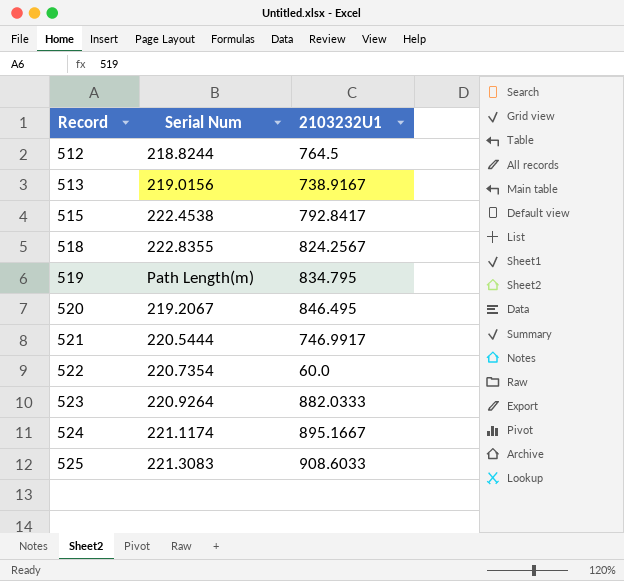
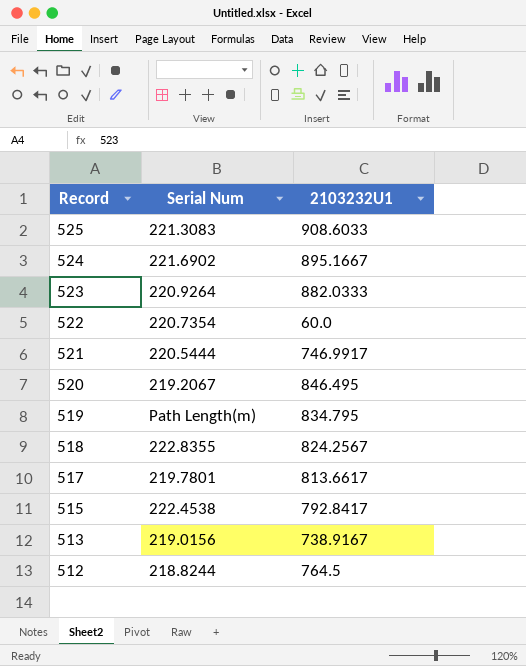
row order: Record ascending -> Record descending
524 | Serial Num: 221.1174 -> 221.6902
row 517: none -> 219.7801 | 813.6617

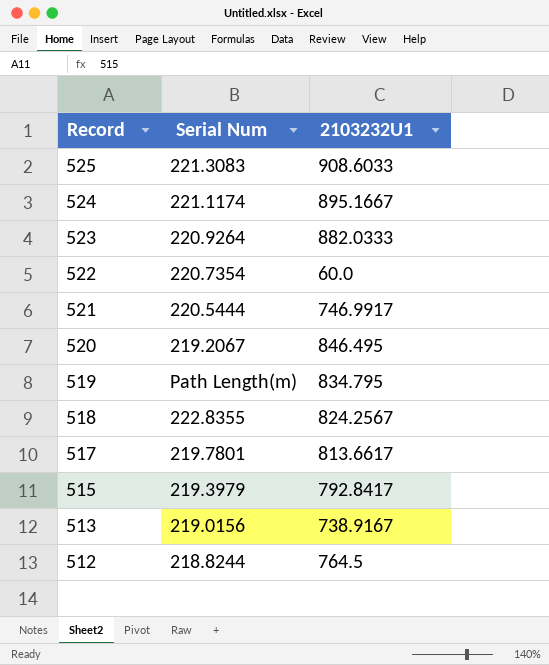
524 | Serial Num: 221.6902 -> 221.1174
515 | Serial Num: 222.4538 -> 219.3979

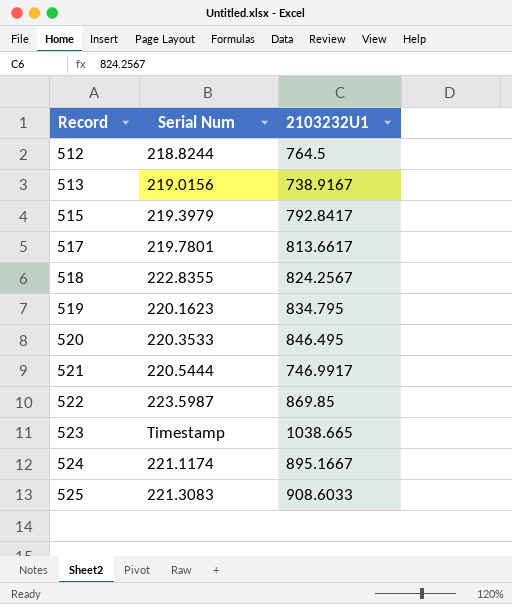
row order: Record descending -> Record ascending
519 | Serial Num: Path Length(m) -> 220.1623
520 | Serial Num: 219.2067 -> 220.3533
522 | Serial Num: 220.7354 -> 223.5987
522 | 2103232U1: 60.0 -> 869.85
523 | Serial Num: 220.9264 -> Timestamp
523 | 2103232U1: 882.0333 -> 1038.665

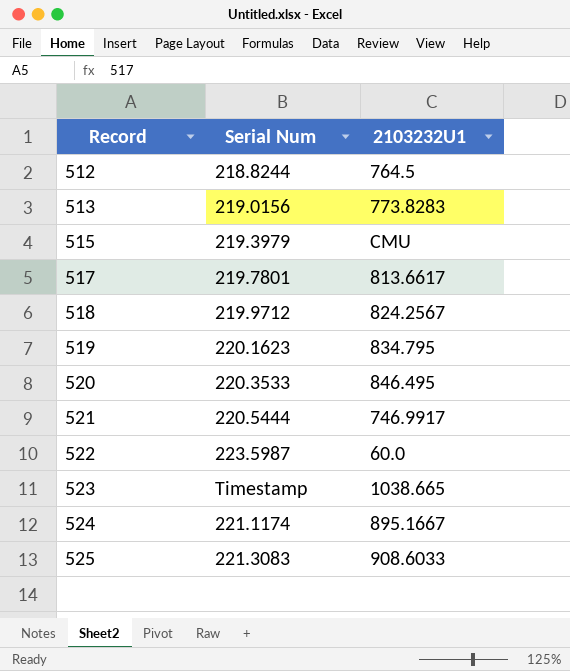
513 | 2103232U1: 738.9167 -> 773.8283
515 | 2103232U1: 792.8417 -> CMU
518 | Serial Num: 222.8355 -> 219.9712
522 | 2103232U1: 869.85 -> 60.0

